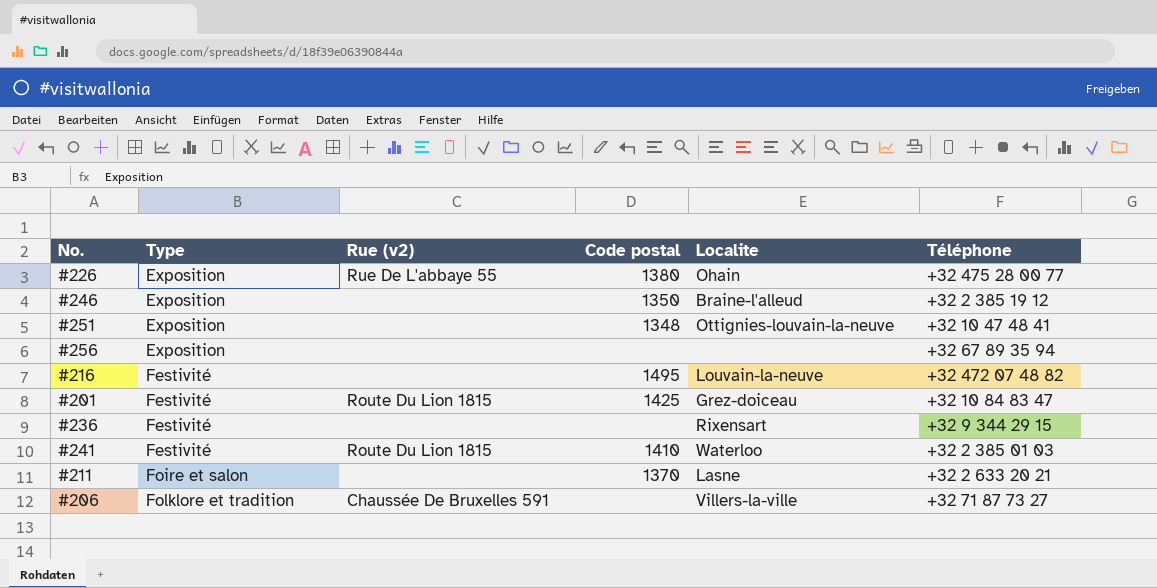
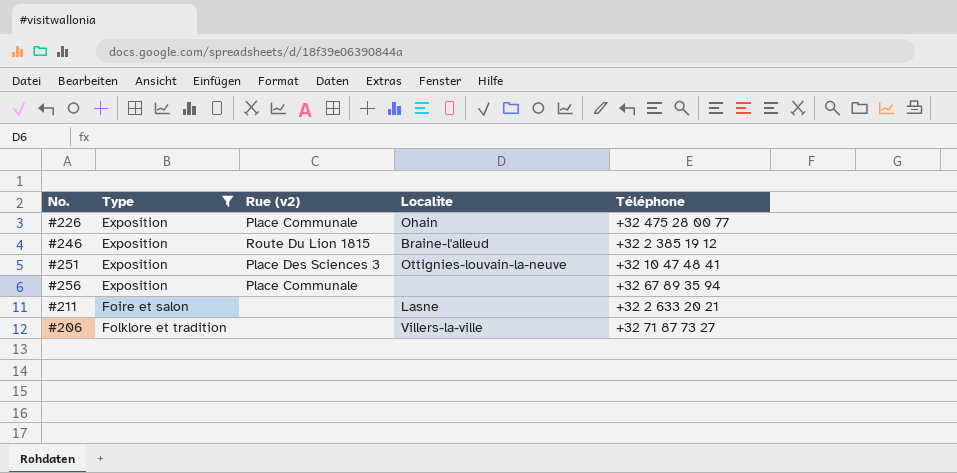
filter: none -> Type != Festivité
column Code postal | position: 4 -> none
#226 | Rue (v2): Rue De L'abbaye 55 -> Place Communale
#246 | Rue (v2): none -> Route Du Lion 1815
#251 | Rue (v2): none -> Place Des Sciences 3
#256 | Rue (v2): none -> Place Communale
#206 | Rue (v2): Chaussée De Bruxelles 591 -> none

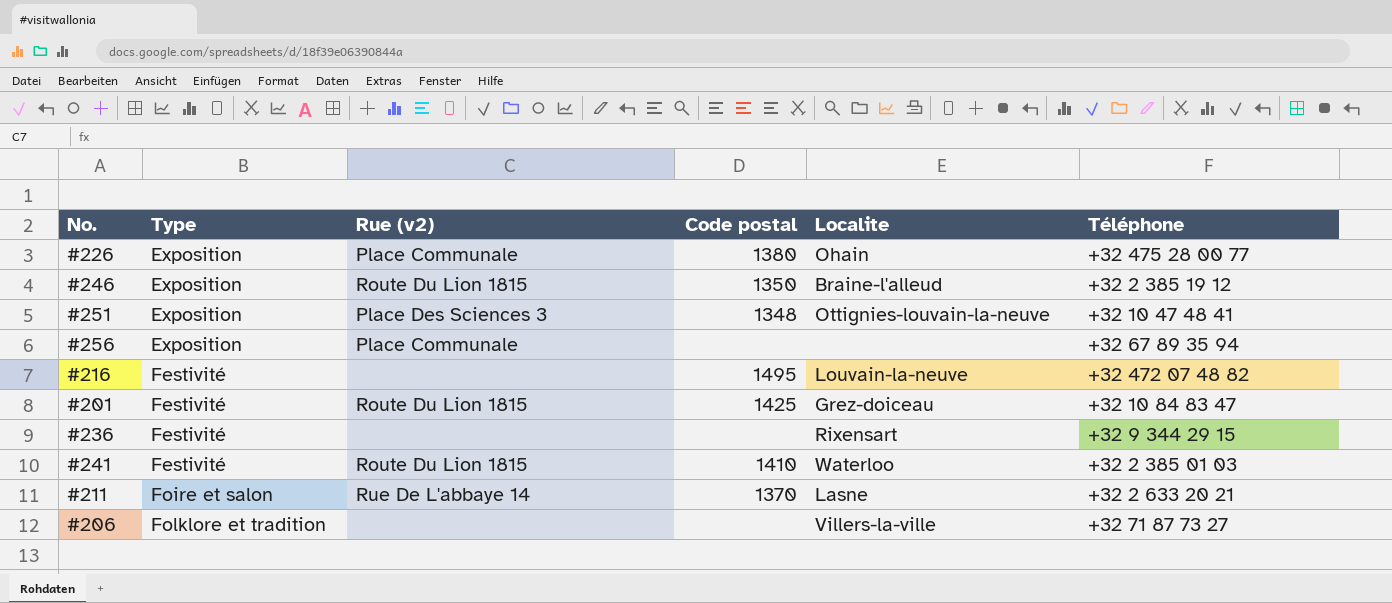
filter: Type != Festivité -> none
column Code postal | position: none -> 4
#211 | Rue (v2): none -> Rue De L'abbaye 14

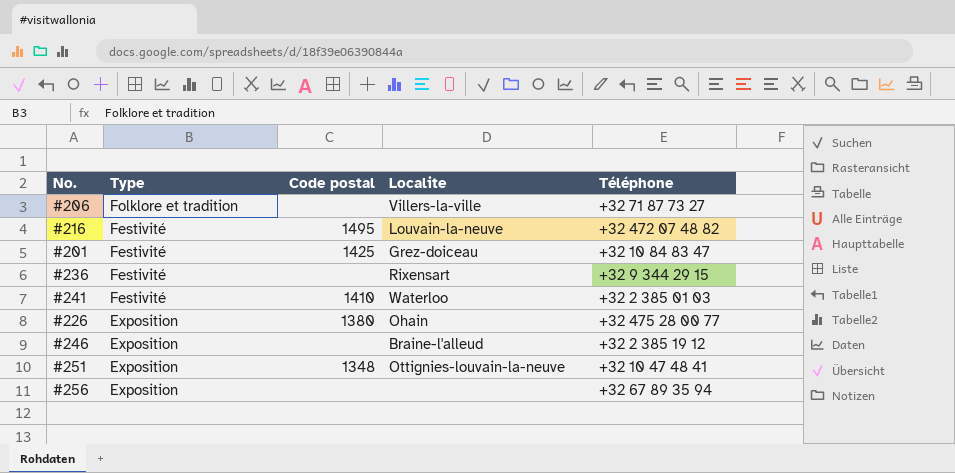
row order: Type ascending -> Type descending
column Rue (v2) | position: 3 -> none
row #211: Foire et salon | Rue De L'abbaye 14 | 1370 | Lasne | +32 2 633 20 21 -> none
#246 | Code postal: 1350 -> none

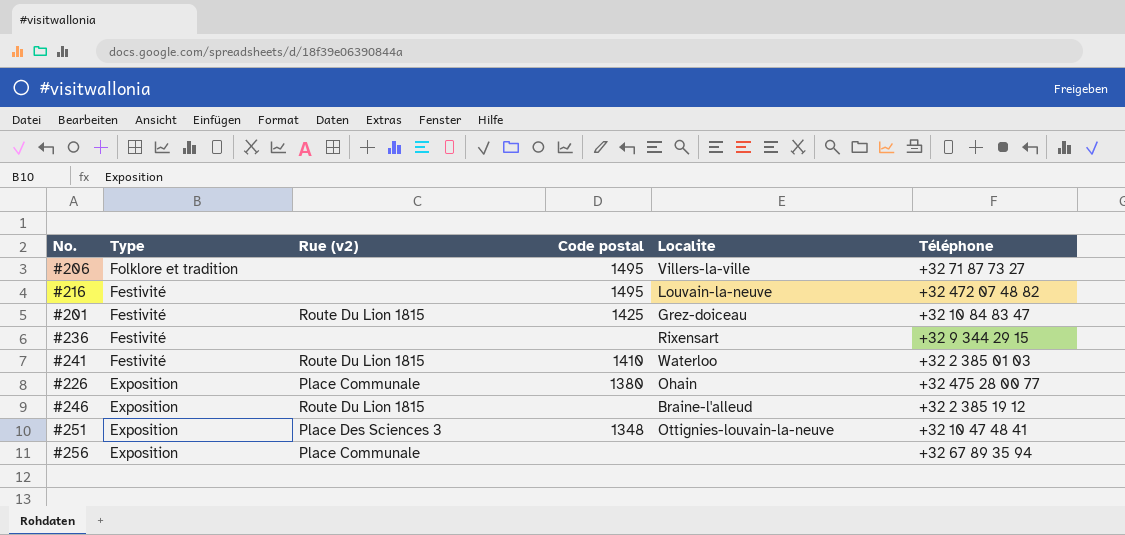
column Rue (v2) | position: none -> 3
#206 | Code postal: none -> 1495

